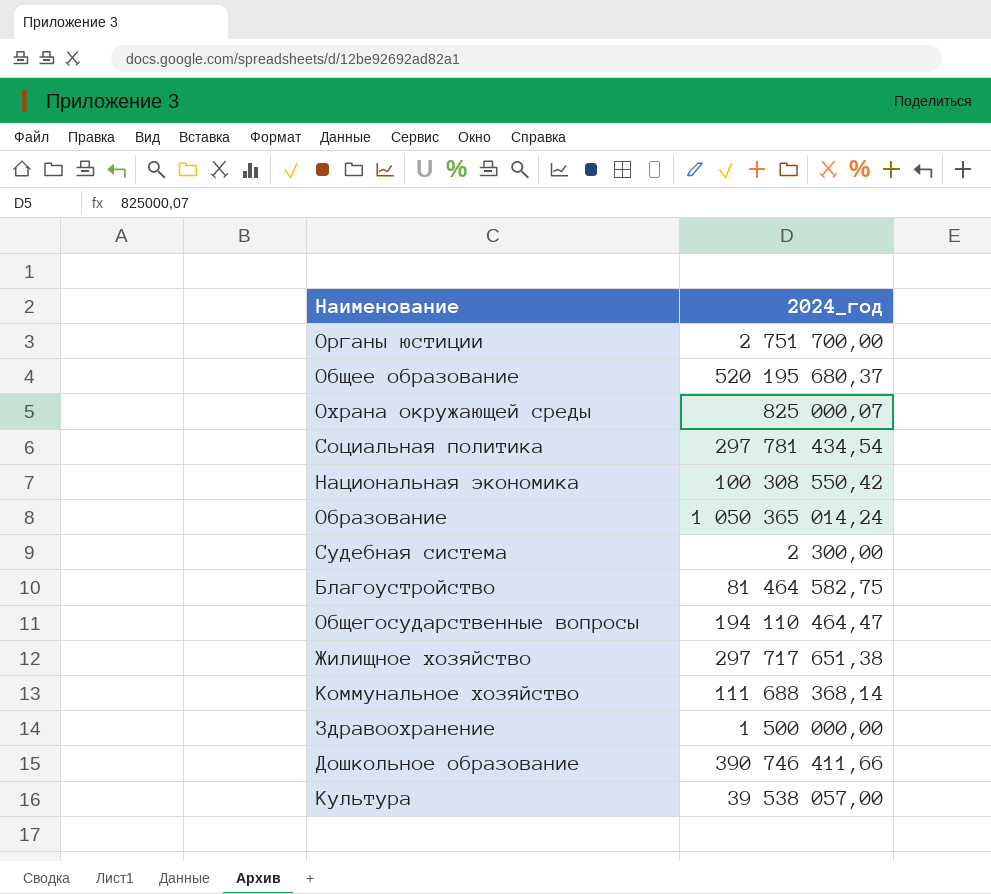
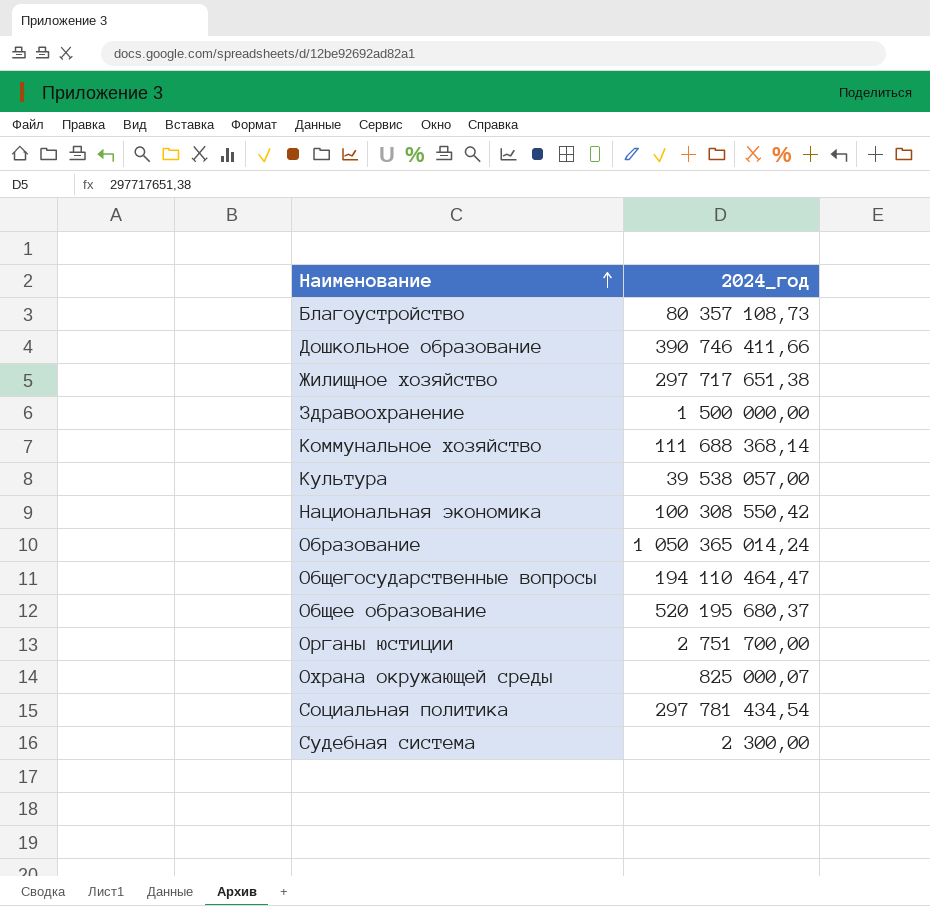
row order: none -> Наименование ascending
Благоустройство | 2024_год: 81 464 582,75 -> 80 357 108,73

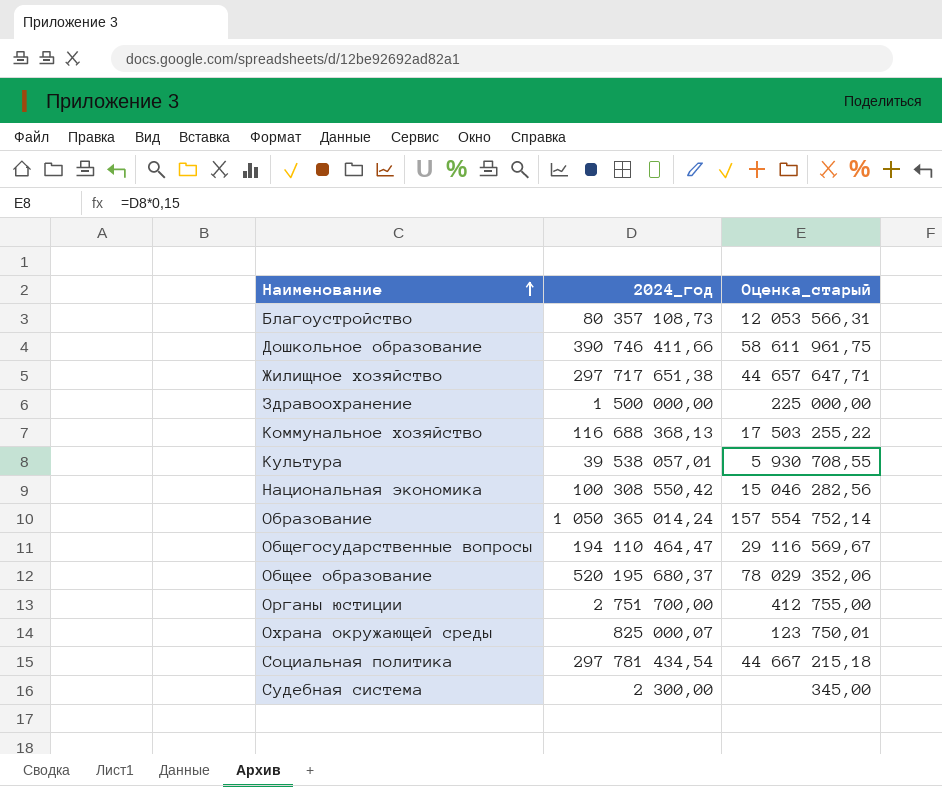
column Оценка_старый | formula: none -> [2024_год] * 0,15
Коммунальное хозяйство | 2024_год: 111 688 368,14 -> 116 688 368,13
Культура | 2024_год: 39 538 057,00 -> 39 538 057,01

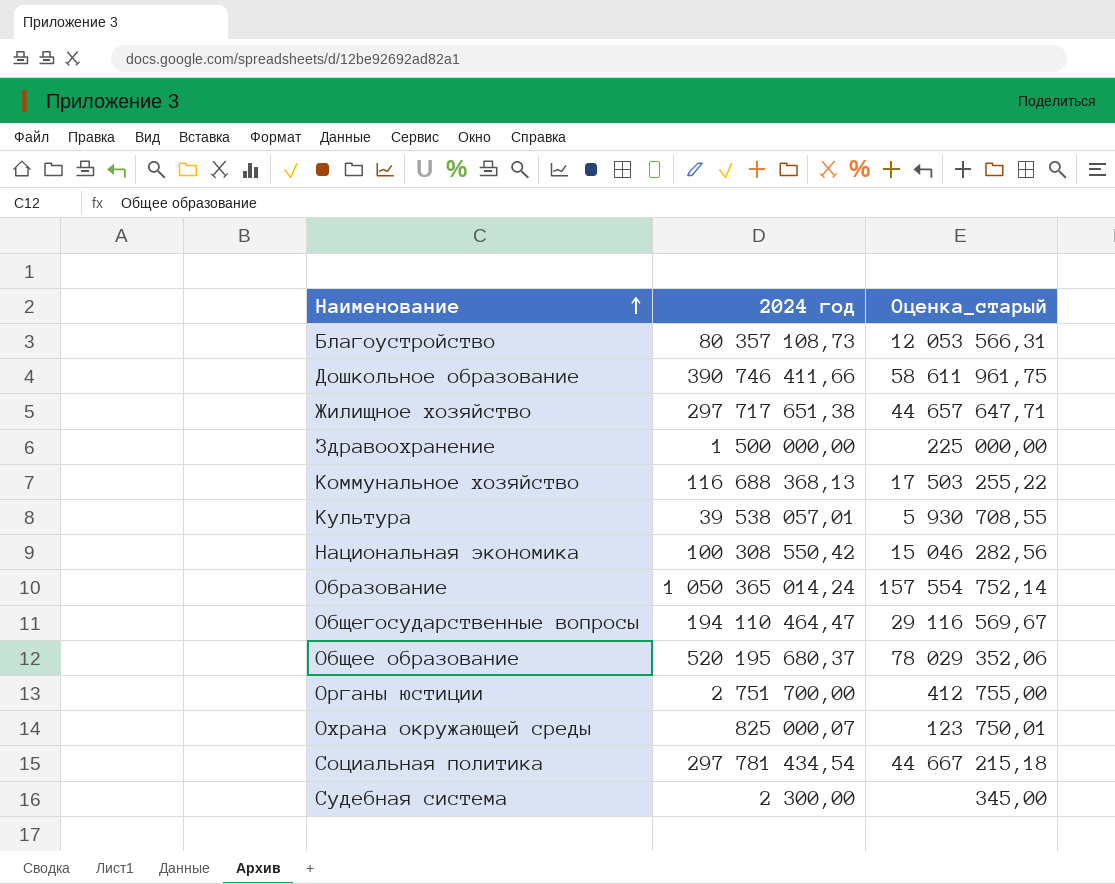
column name: 2024_год -> 2024 год

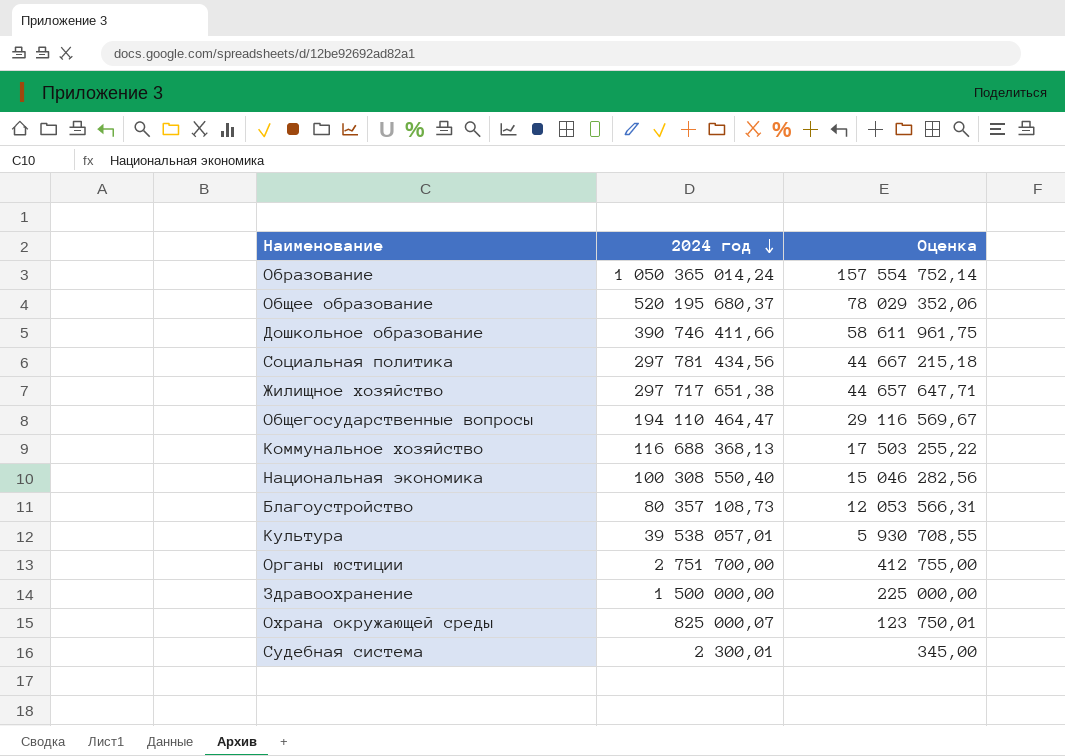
row order: Наименование ascending -> 2024 год descending
column name: Оценка_старый -> Оценка
Социальная политика | 2024 год: 297 781 434,54 -> 297 781 434,56
Национальная экономика | 2024 год: 100 308 550,42 -> 100 308 550,40
Судебная система | 2024 год: 2 300,00 -> 2 300,01

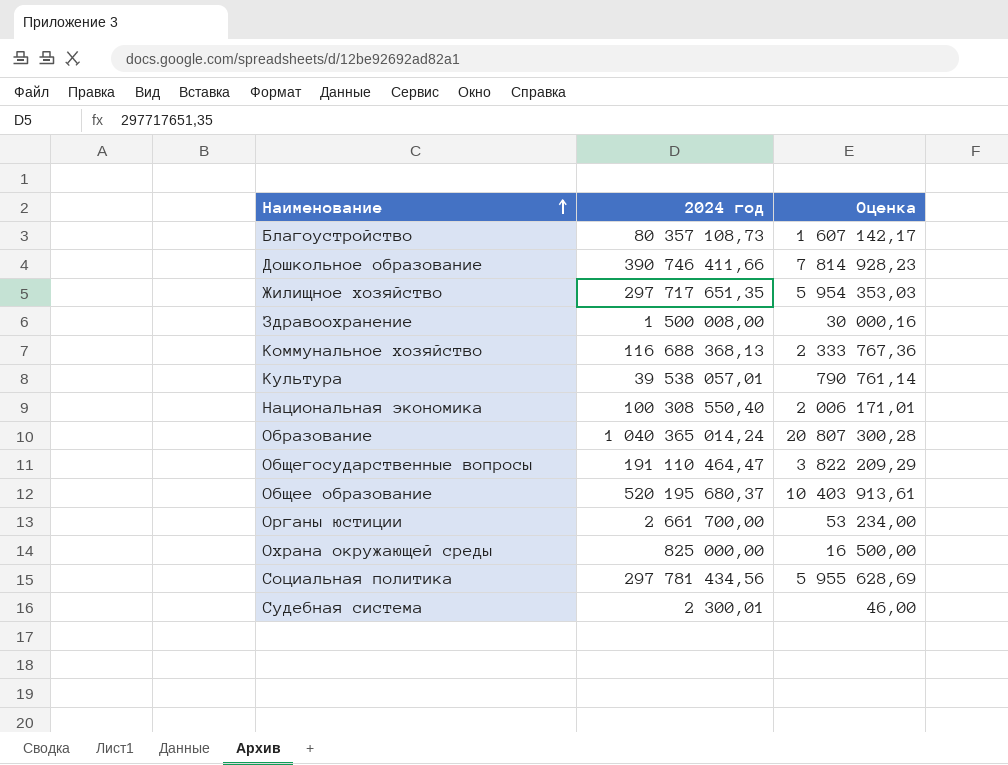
row order: 2024 год descending -> Наименование ascending
column Оценка | formula: [2024 год] * 0,15 -> [2024 год] * 0,02
Жилищное хозяйство | 2024 год: 297 717 651,38 -> 297 717 651,35
Здравоохранение | 2024 год: 1 500 000,00 -> 1 500 008,00
Образование | 2024 год: 1 050 365 014,24 -> 1 040 365 014,24
Общегосударственные вопросы | 2024 год: 194 110 464,47 -> 191 110 464,47
Органы юстиции | 2024 год: 2 751 700,00 -> 2 661 700,00
Охрана окружающей среды | 2024 год: 825 000,07 -> 825 000,00

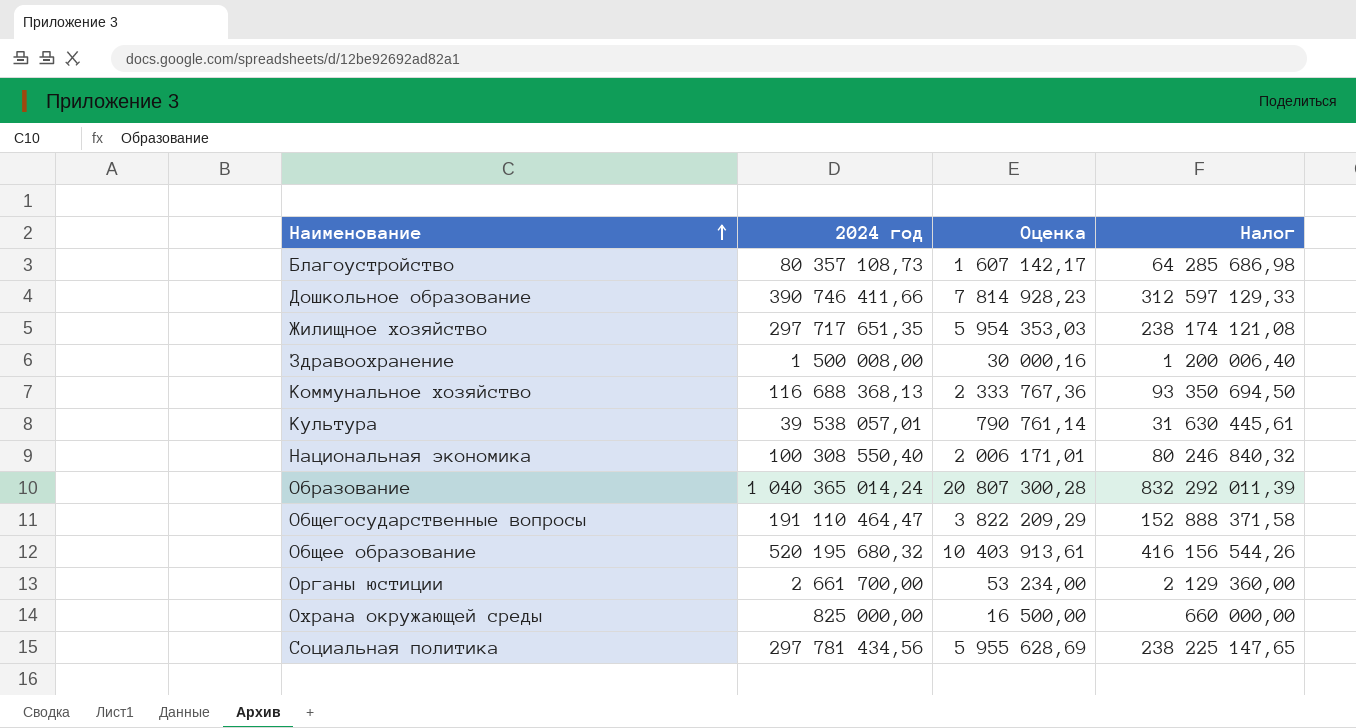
column Налог | formula: none -> [2024 год] * 0,8
row Судебная система: 2 300,01 | 46,00 -> none
Общее образование | 2024 год: 520 195 680,37 -> 520 195 680,32

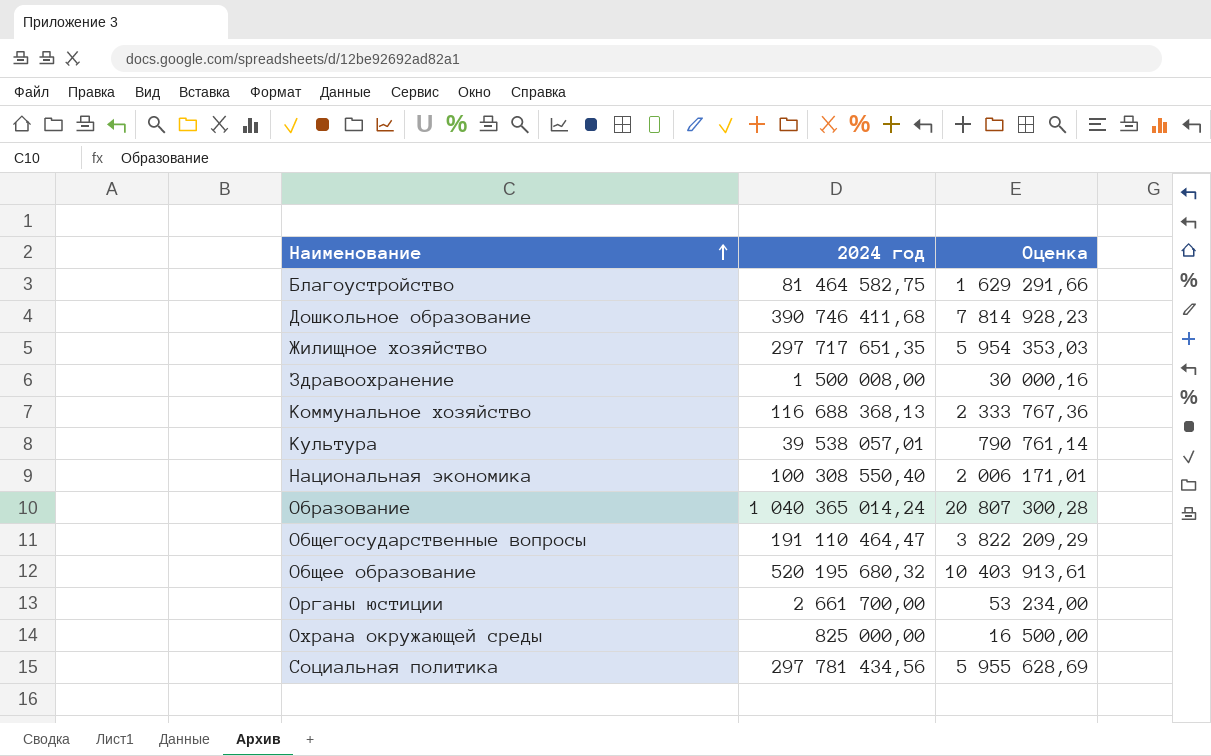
column Налог | formula: [2024 год] * 0,8 -> none
Благоустройство | 2024 год: 80 357 108,73 -> 81 464 582,75
Благоустройство | Оценка: 1 607 142,17 -> 1 629 291,66
Дошкольное образование | 2024 год: 390 746 411,66 -> 390 746 411,68

